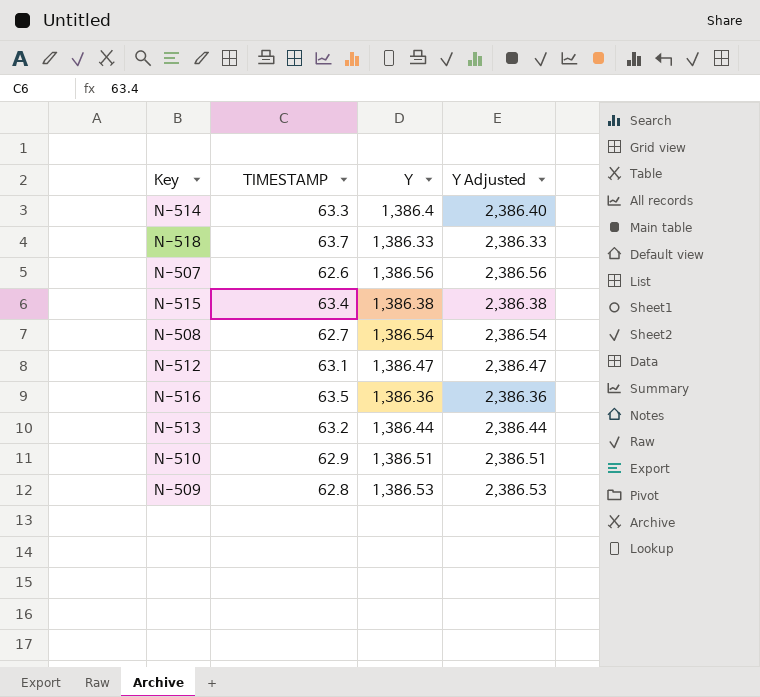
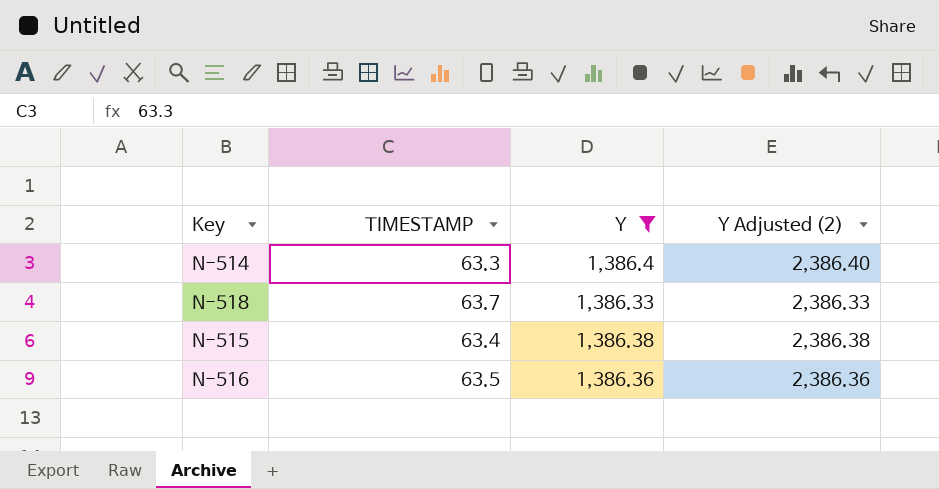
filter: none -> Y <= 1,386.4
column name: Y Adjusted -> Y Adjusted (2)

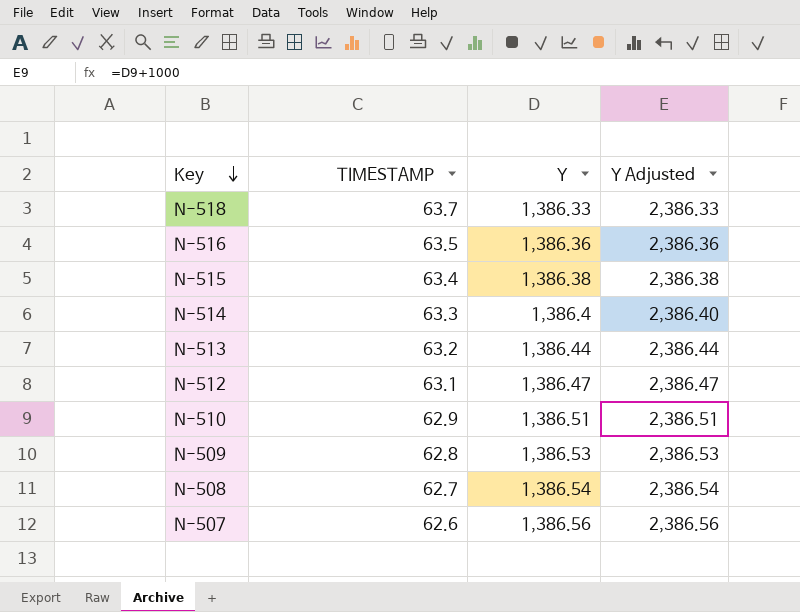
filter: Y <= 1,386.4 -> none
row order: none -> Key descending
column name: Y Adjusted (2) -> Y Adjusted

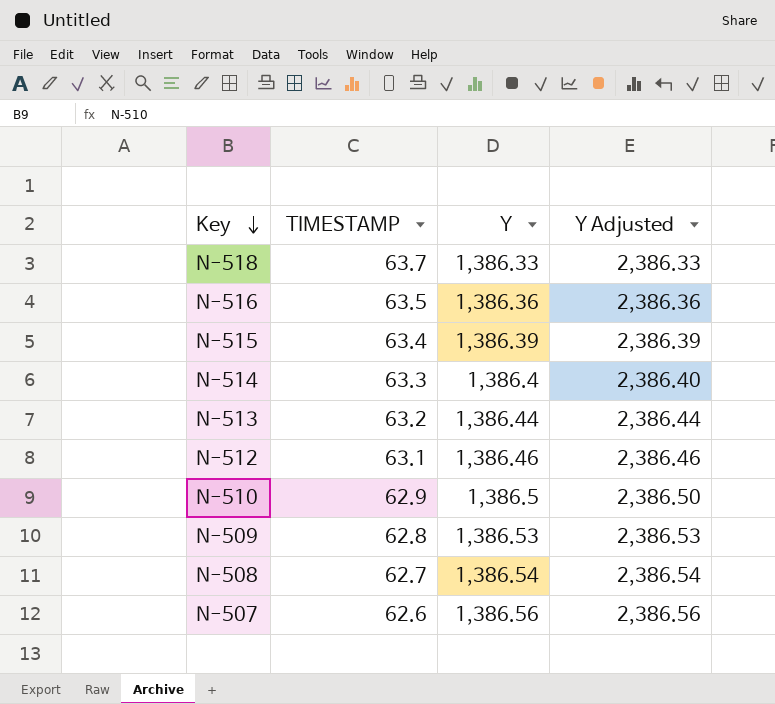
N-515 | Y: 1,386.38 -> 1,386.39
N-515 | Y Adjusted: 2,386.38 -> 2,386.39
N-512 | Y: 1,386.47 -> 1,386.46
N-512 | Y Adjusted: 2,386.47 -> 2,386.46
N-510 | Y: 1,386.51 -> 1,386.5
N-510 | Y Adjusted: 2,386.51 -> 2,386.50

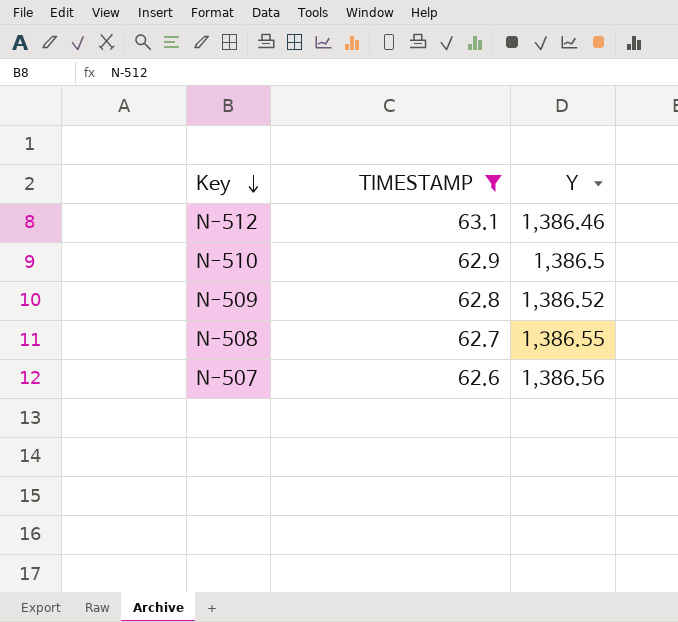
filter: none -> TIMESTAMP <= 63.1
column Y Adjusted | formula: [Y] + 1000 -> none
N-509 | Y: 1,386.53 -> 1,386.52
N-508 | Y: 1,386.54 -> 1,386.55

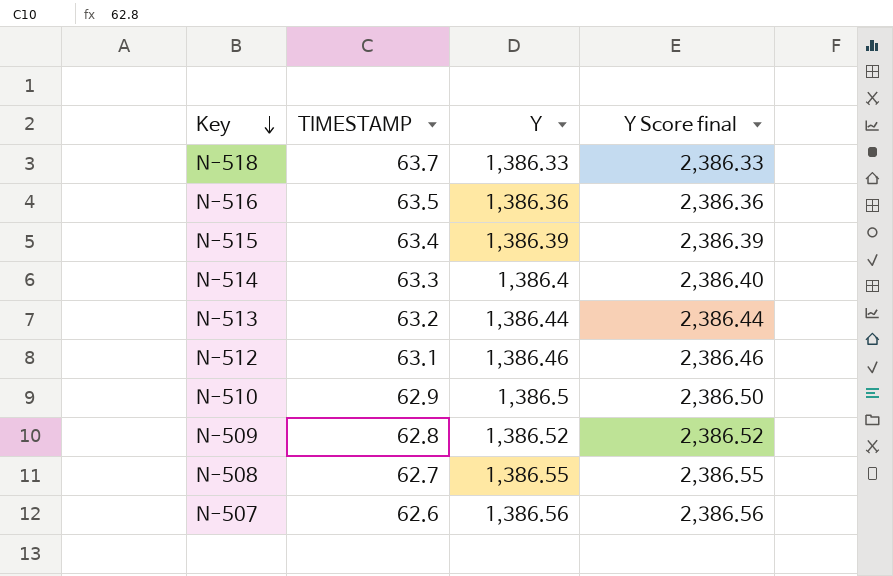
filter: TIMESTAMP <= 63.1 -> none
column Y Score final | formula: none -> [Y] + 1000

